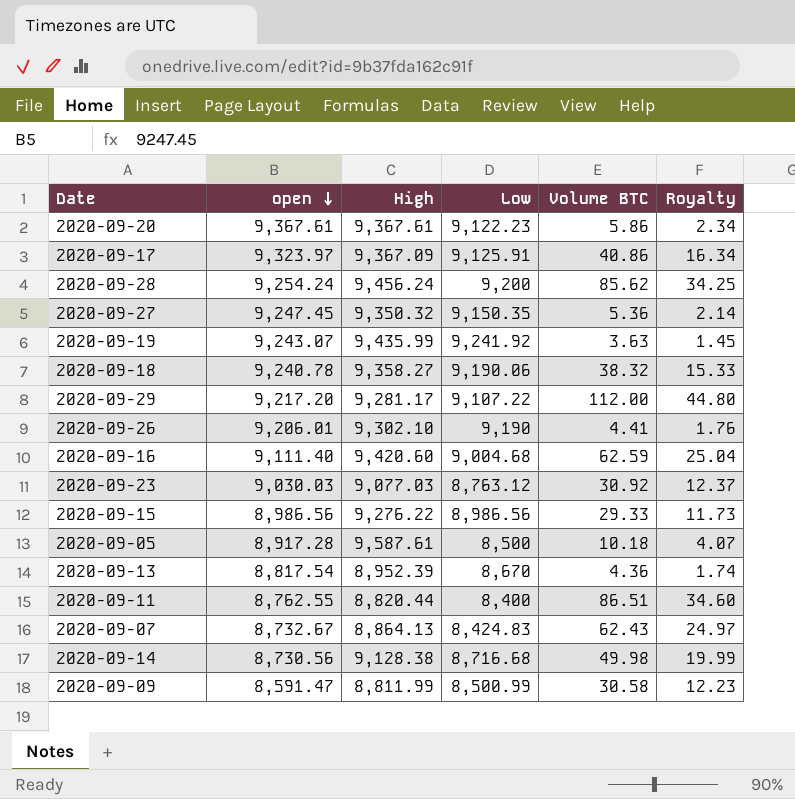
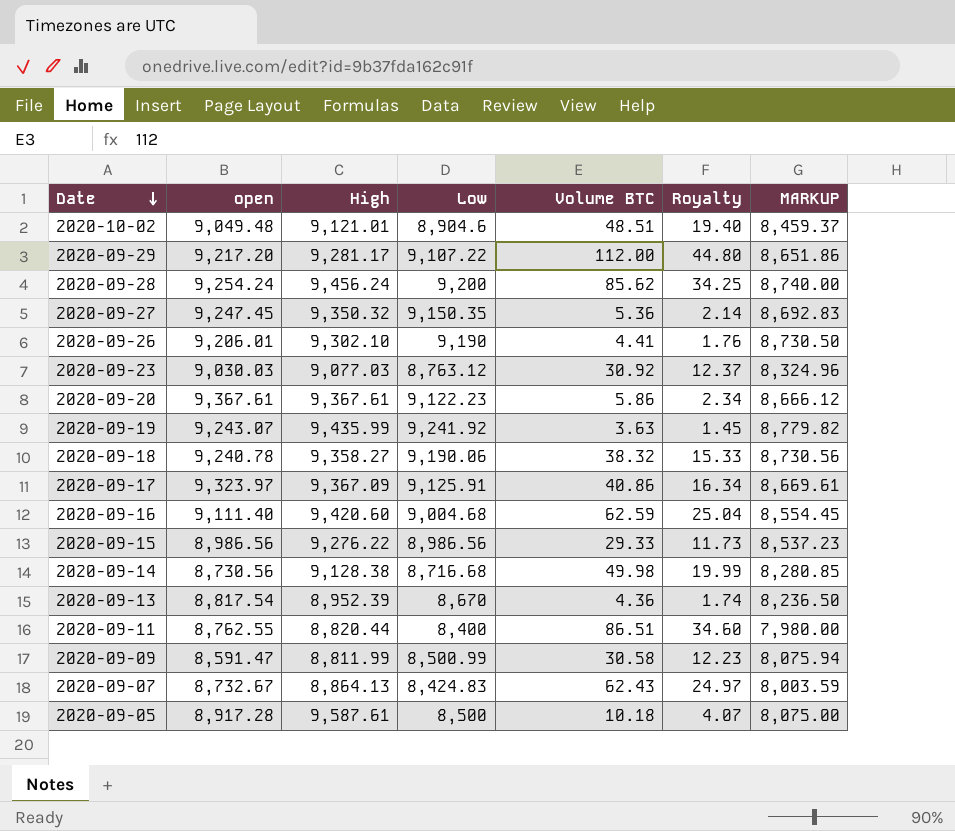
row order: open descending -> Date descending
column MARKUP | formula: none -> [Low] * 0.95
row 2020-10-02: none -> 9,049.48 | 9,121.01 | 8,904.6 | 48.51 | 19.40 | 8,459.37

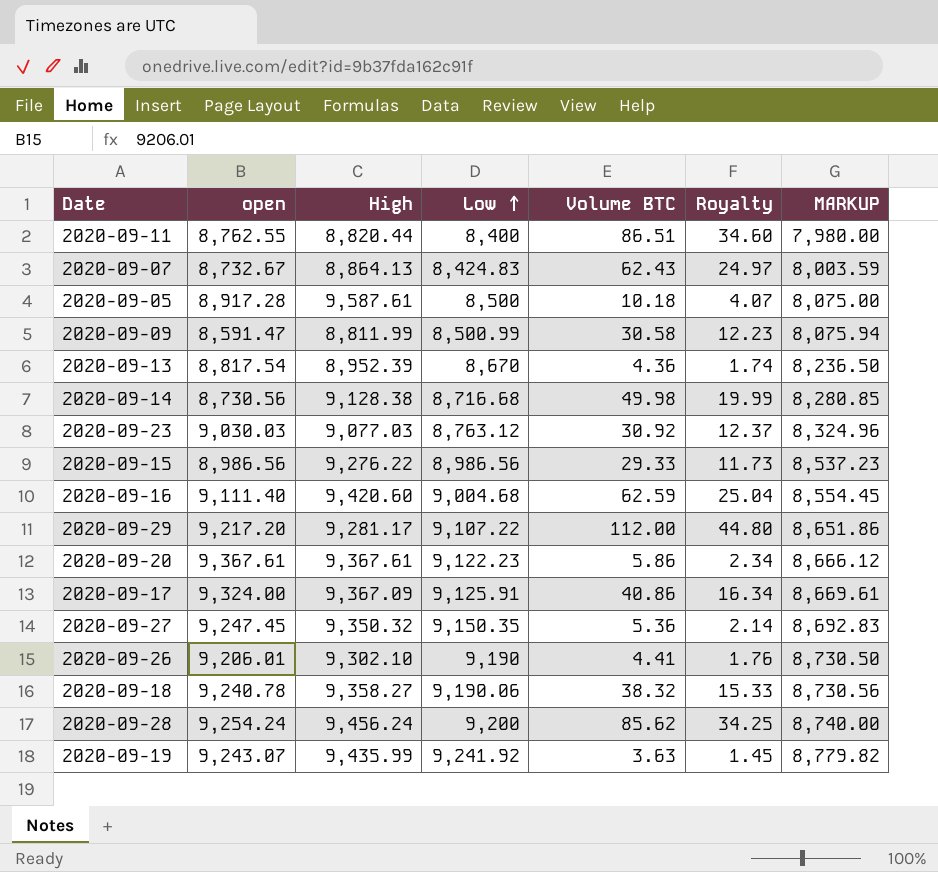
row order: Date descending -> Low ascending
row 2020-10-02: 9,049.48 | 9,121.01 | 8,904.6 | 48.51 | 19.40 | 8,459.37 -> none
2020-09-17 | open: 9,323.97 -> 9,324.00

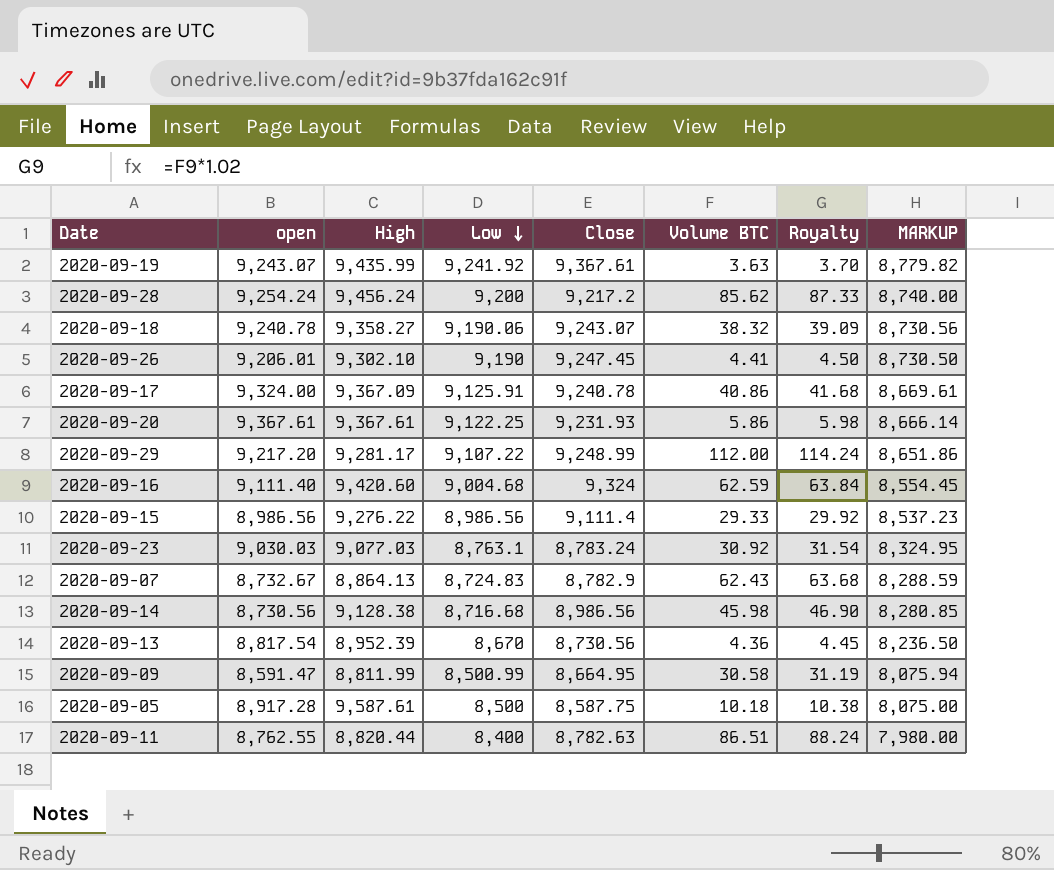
row order: Low ascending -> Low descending
column Close | position: none -> 5
column Royalty | formula: [Volume BTC] * 0.4 -> [Volume BTC] * 1.02
row 2020-09-27: 9,247.45 | 9,350.32 | 9,150.35 | 5.36 | 2.14 | 8,692.83 -> none
2020-09-20 | Low: 9,122.23 -> 9,122.25
2020-09-20 | MARKUP: 8,666.12 -> 8,666.14
2020-09-23 | Low: 8,763.12 -> 8,763.1
2020-09-23 | MARKUP: 8,324.96 -> 8,324.95
2020-09-07 | Low: 8,424.83 -> 8,724.83
2020-09-07 | MARKUP: 8,003.59 -> 8,288.59
2020-09-14 | Volume BTC: 49.98 -> 45.98

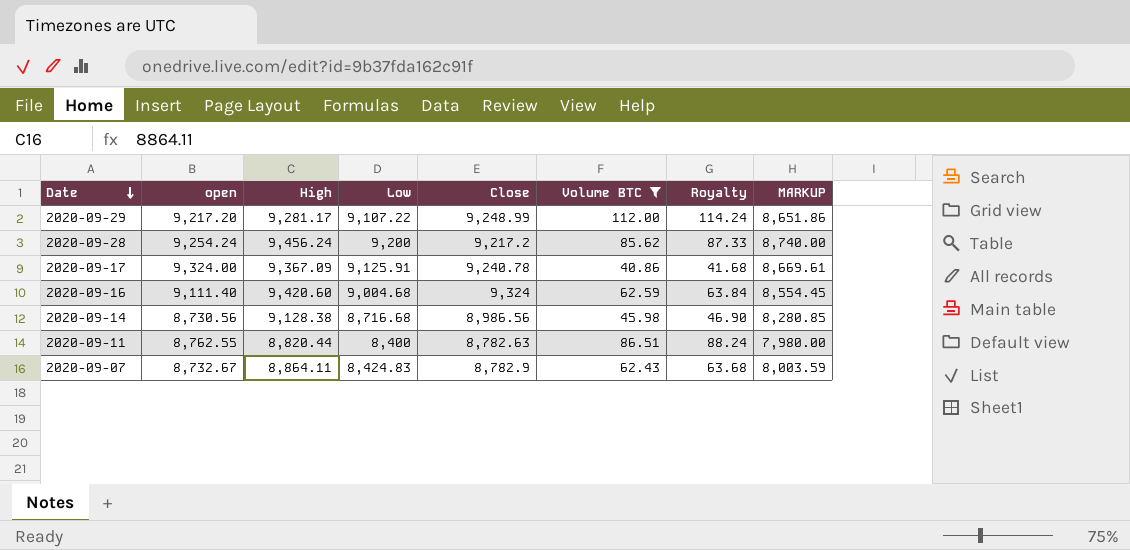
filter: none -> Volume BTC >= 40.86
row order: Low descending -> Date descending
2020-09-07 | High: 8,864.13 -> 8,864.11
2020-09-07 | Low: 8,724.83 -> 8,424.83
2020-09-07 | MARKUP: 8,288.59 -> 8,003.59

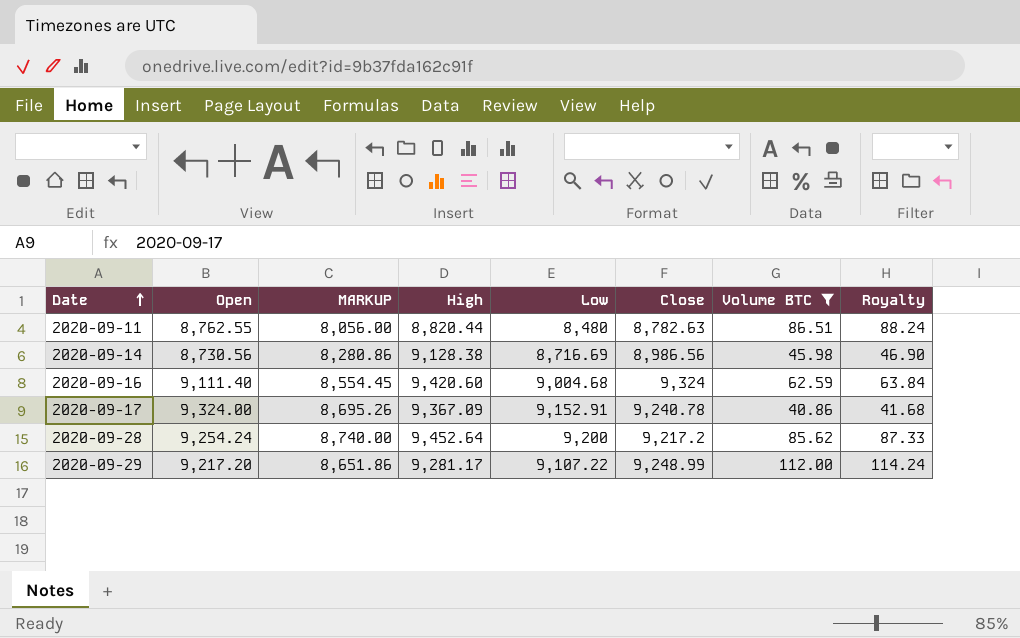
row order: Date descending -> Date ascending
column name: open -> Open
column MARKUP | position: 8 -> 3
row 2020-09-07: 8,732.67 | 8,864.11 | 8,424.83 | 8,782.9 | 62.43 | 63.68 | 8,003.59 -> none
2020-09-11 | MARKUP: 7,980.00 -> 8,056.00
2020-09-11 | Low: 8,400 -> 8,480
2020-09-14 | MARKUP: 8,280.85 -> 8,280.86
2020-09-14 | Low: 8,716.68 -> 8,716.69
2020-09-17 | MARKUP: 8,669.61 -> 8,695.26
2020-09-17 | Low: 9,125.91 -> 9,152.91
2020-09-28 | High: 9,456.24 -> 9,452.64

